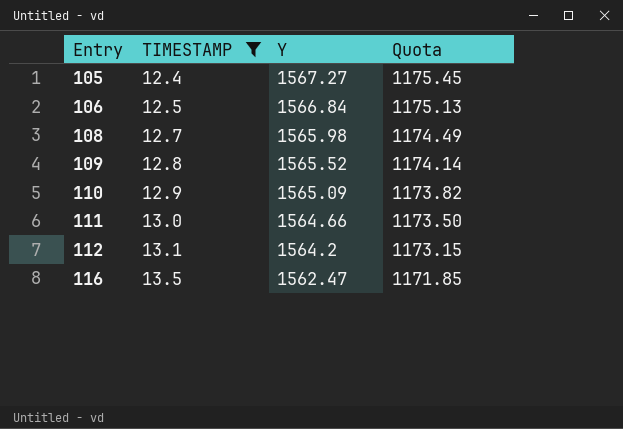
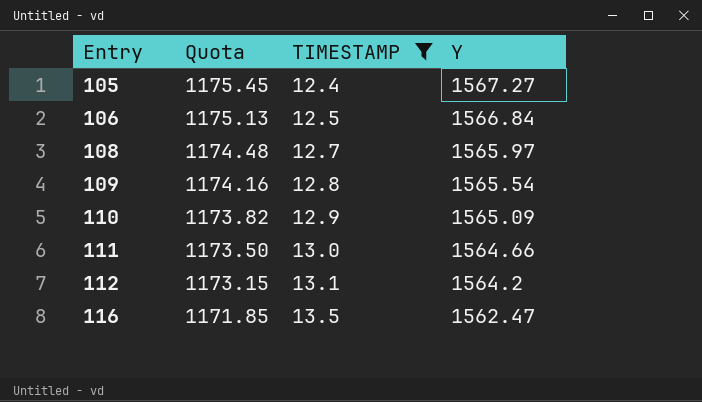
column Quota | position: 4 -> 2
108 | Quota: 1174.49 -> 1174.48
108 | Y: 1565.98 -> 1565.97
109 | Quota: 1174.14 -> 1174.16
109 | Y: 1565.52 -> 1565.54

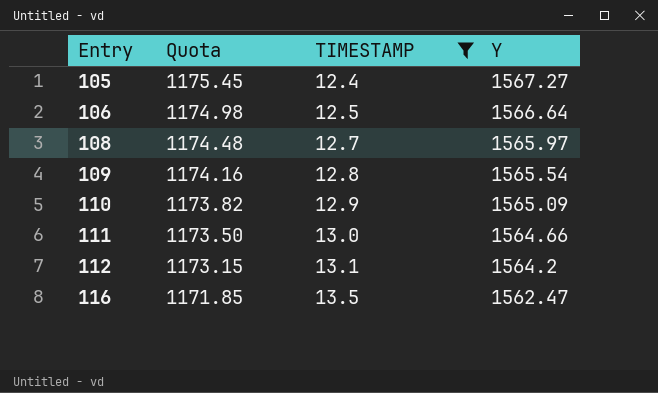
106 | Quota: 1175.13 -> 1174.98
106 | Y: 1566.84 -> 1566.64

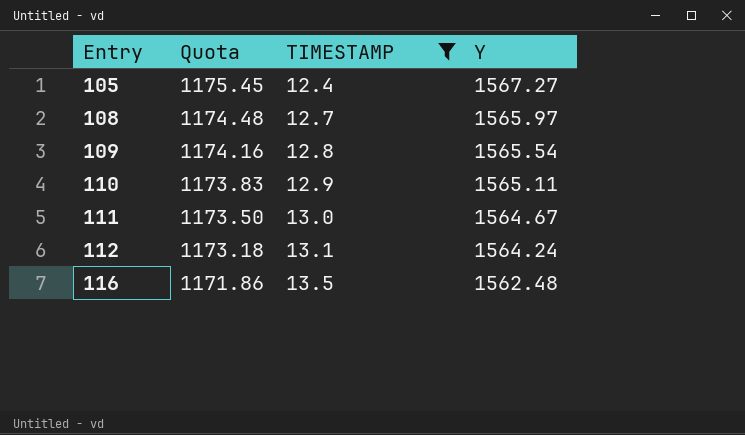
row 106: 1174.98 | 12.5 | 1566.64 -> none
110 | Quota: 1173.82 -> 1173.83
110 | Y: 1565.09 -> 1565.11
111 | Y: 1564.66 -> 1564.67
112 | Quota: 1173.15 -> 1173.18
112 | Y: 1564.2 -> 1564.24
116 | Quota: 1171.85 -> 1171.86
116 | Y: 1562.47 -> 1562.48

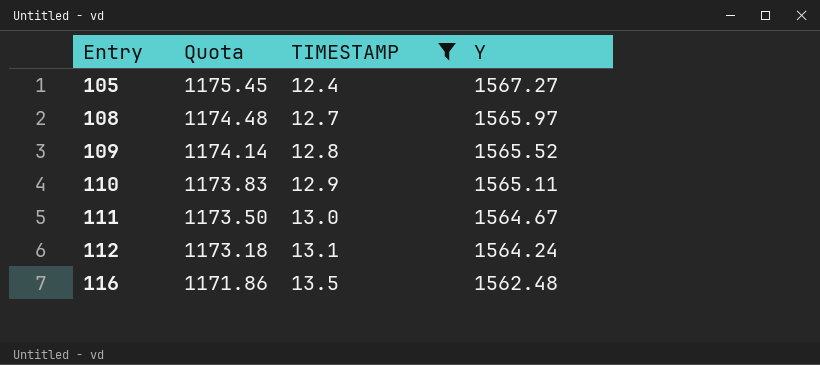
109 | Quota: 1174.16 -> 1174.14
109 | Y: 1565.54 -> 1565.52

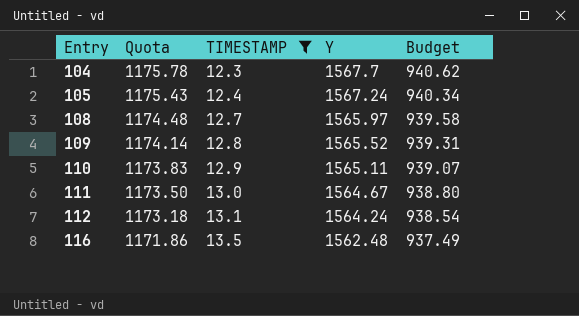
column Budget | formula: none -> [Y] * 0.6
row 104: none -> 1175.78 | 12.3 | 1567.7 | 940.62
105 | Quota: 1175.45 -> 1175.43
105 | Y: 1567.27 -> 1567.24

